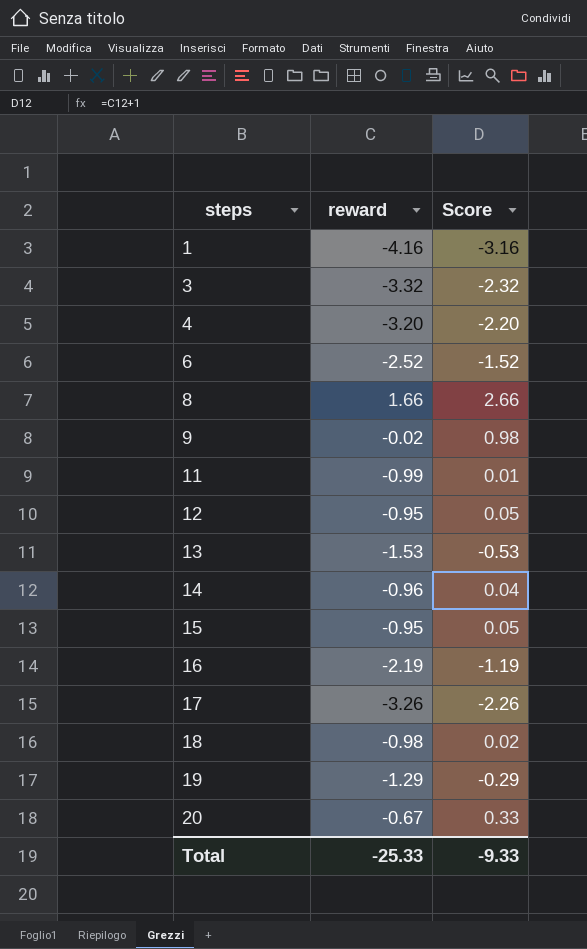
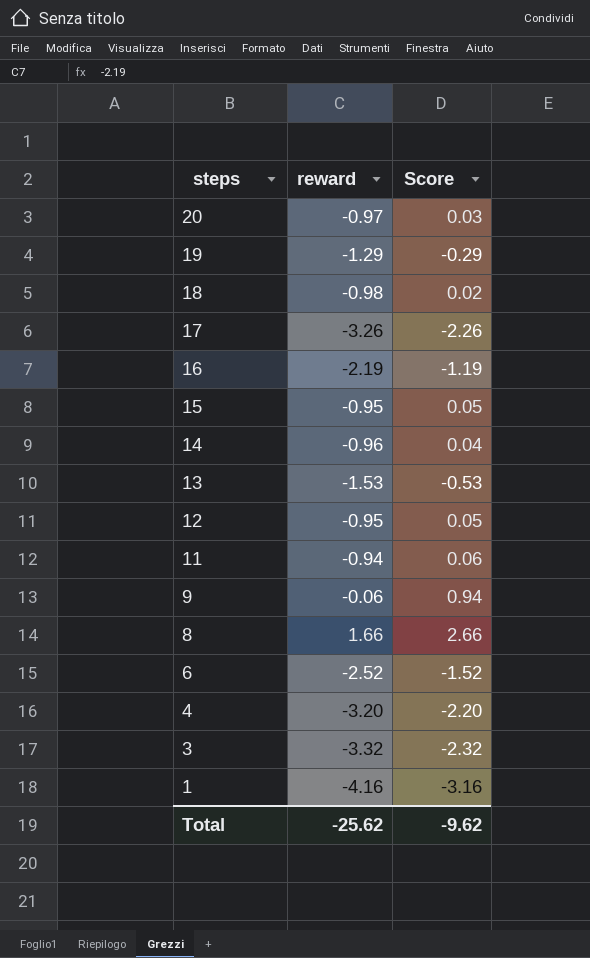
row order: steps ascending -> steps descending
20 | reward: -0.67 -> -0.97
20 | Score: 0.33 -> 0.03
11 | reward: -0.99 -> -0.94
11 | Score: 0.01 -> 0.06
9 | reward: -0.02 -> -0.06
9 | Score: 0.98 -> 0.94
Total | reward: -25.33 -> -25.62
Total | Score: -9.33 -> -9.62

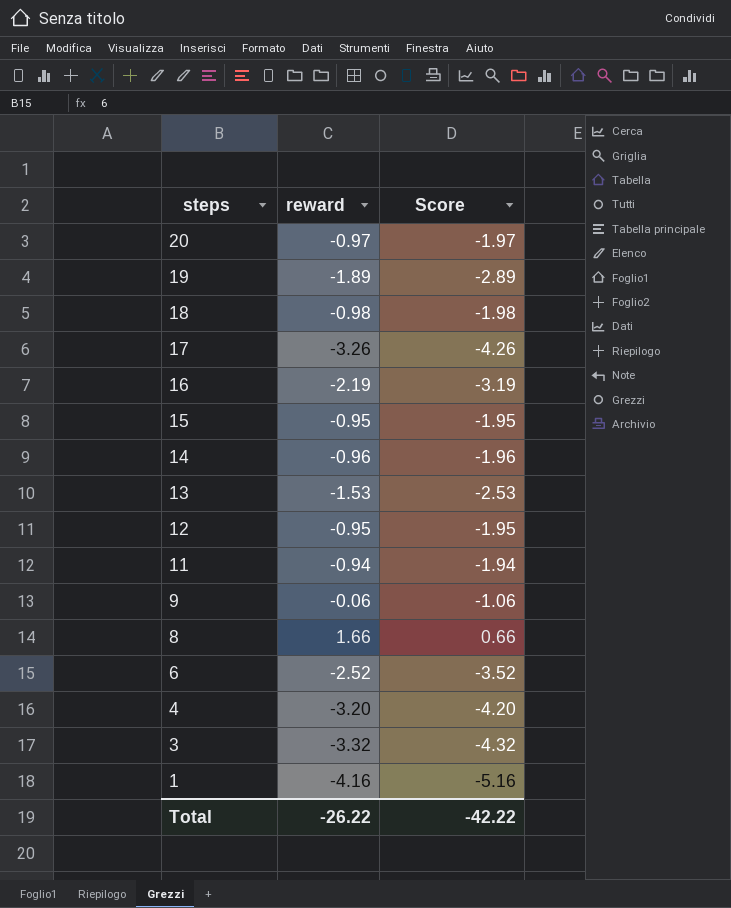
column Score | formula: [reward] + 1 -> [reward] - 1
19 | reward: -1.29 -> -1.89
Total | reward: -25.62 -> -26.22
Total | Score: -9.62 -> -42.22

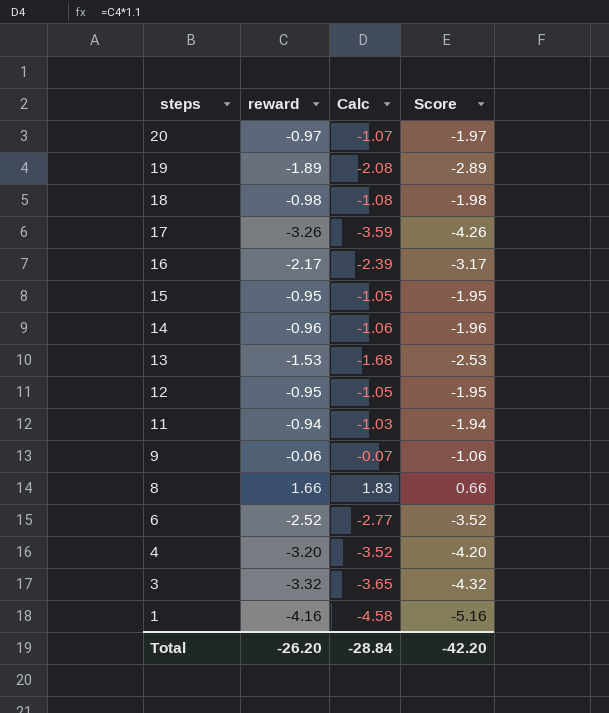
column Calc | formula: none -> [reward] * 1.1
16 | reward: -2.19 -> -2.17
16 | Score: -3.19 -> -3.17
Total | reward: -26.22 -> -26.20
Total | Score: -42.22 -> -42.20

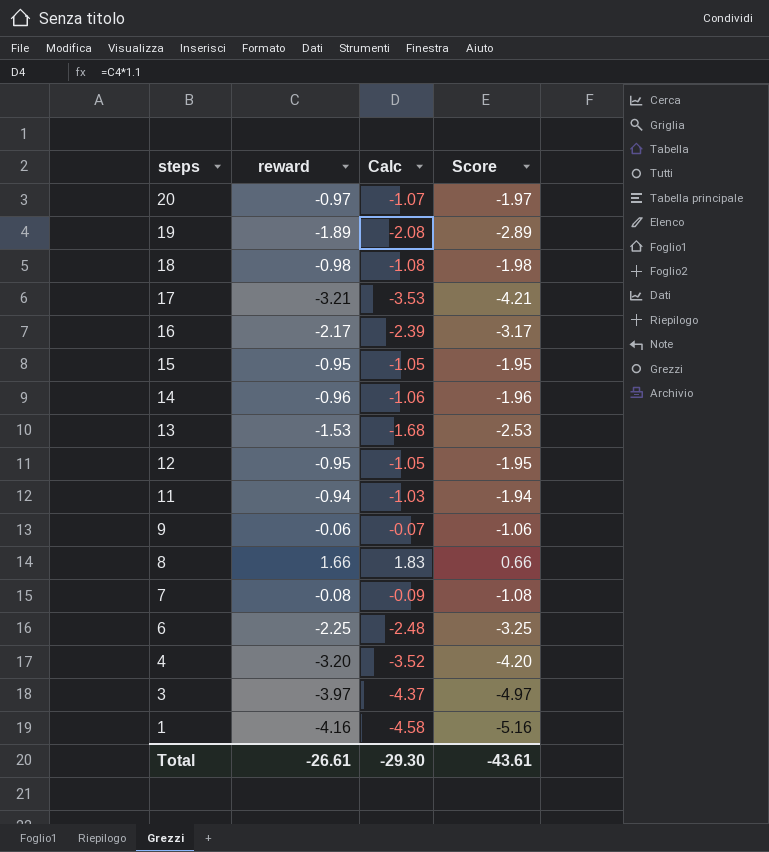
17 | reward: -3.26 -> -3.21
17 | Calc: -3.59 -> -3.53
17 | Score: -4.26 -> -4.21
row 7: none -> -0.08 | -0.09 | -1.08
6 | reward: -2.52 -> -2.25
6 | Calc: -2.77 -> -2.48
6 | Score: -3.52 -> -3.25
3 | reward: -3.32 -> -3.97
3 | Calc: -3.65 -> -4.37
3 | Score: -4.32 -> -4.97
Total | reward: -26.20 -> -26.61
Total | Calc: -28.84 -> -29.30
Total | Score: -42.20 -> -43.61

